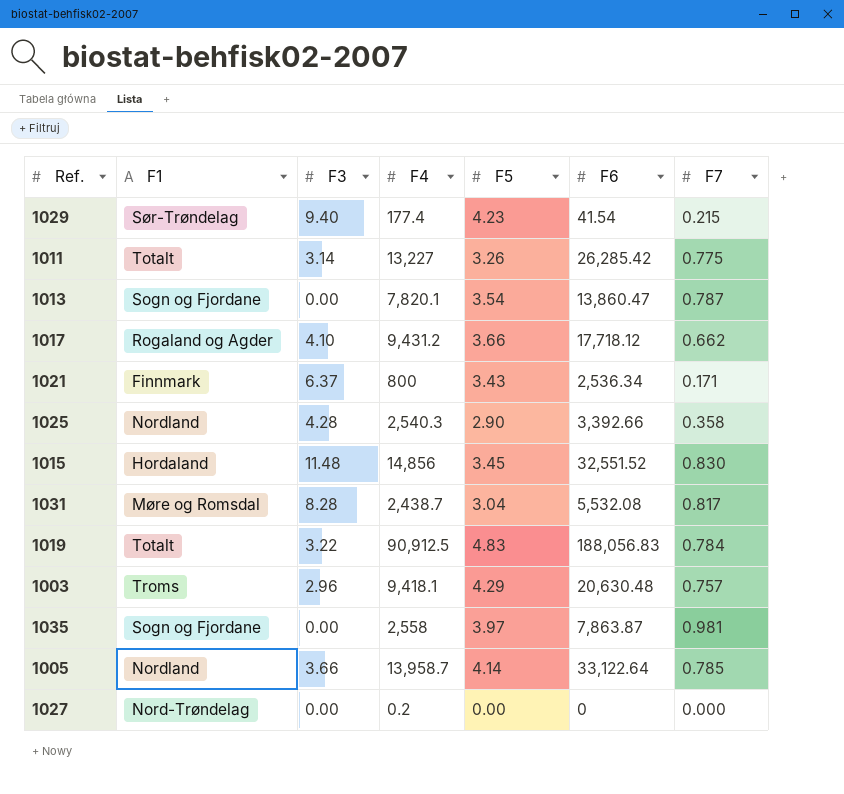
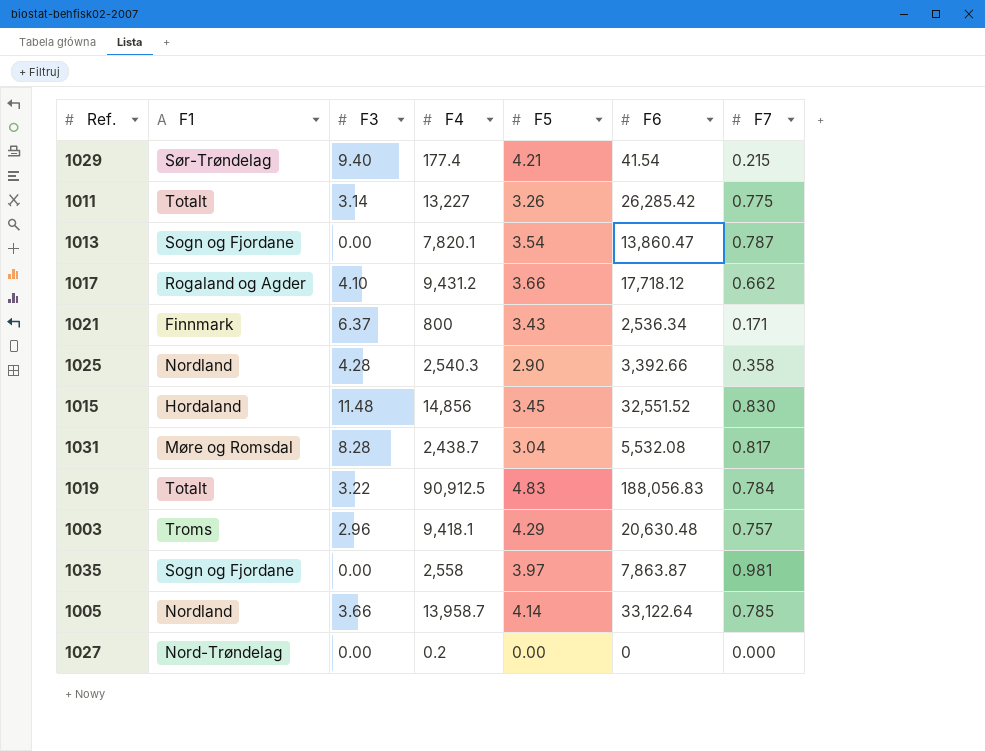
1029 | F5: 4.23 -> 4.21

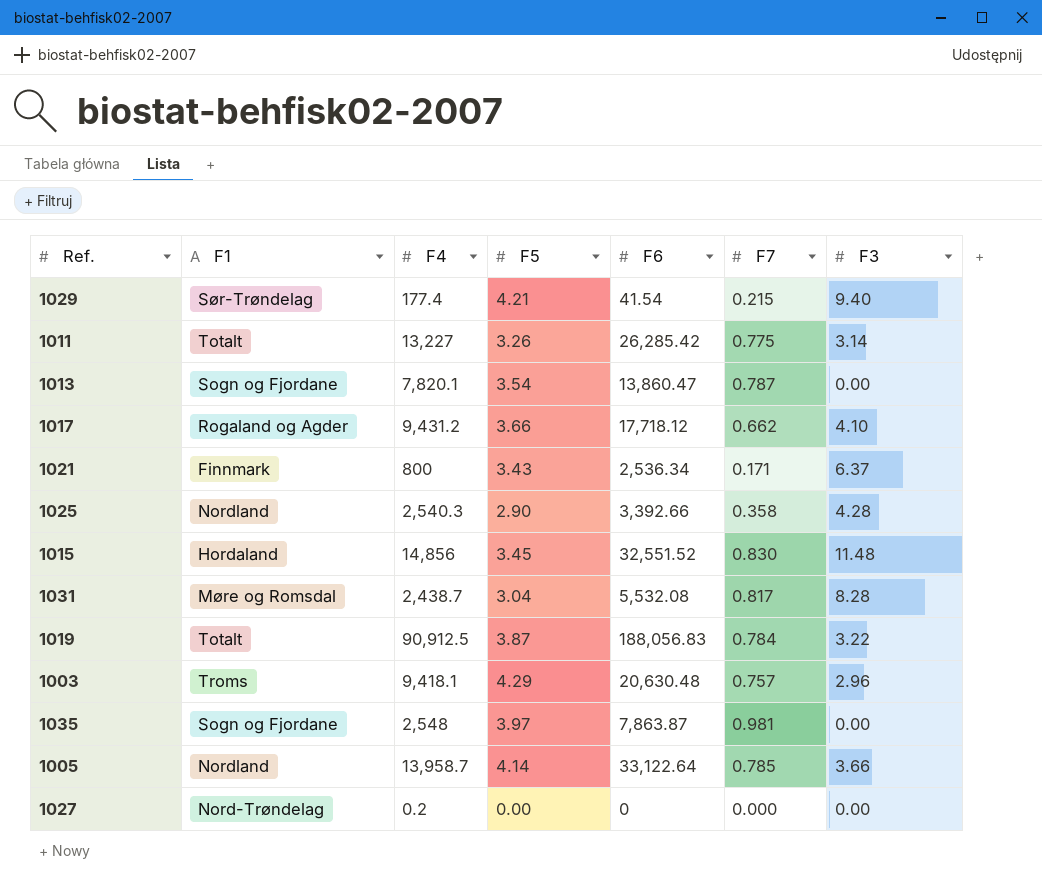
column F3 | position: 3 -> 7
1019 | F5: 4.83 -> 3.87
1035 | F4: 2,558 -> 2,548

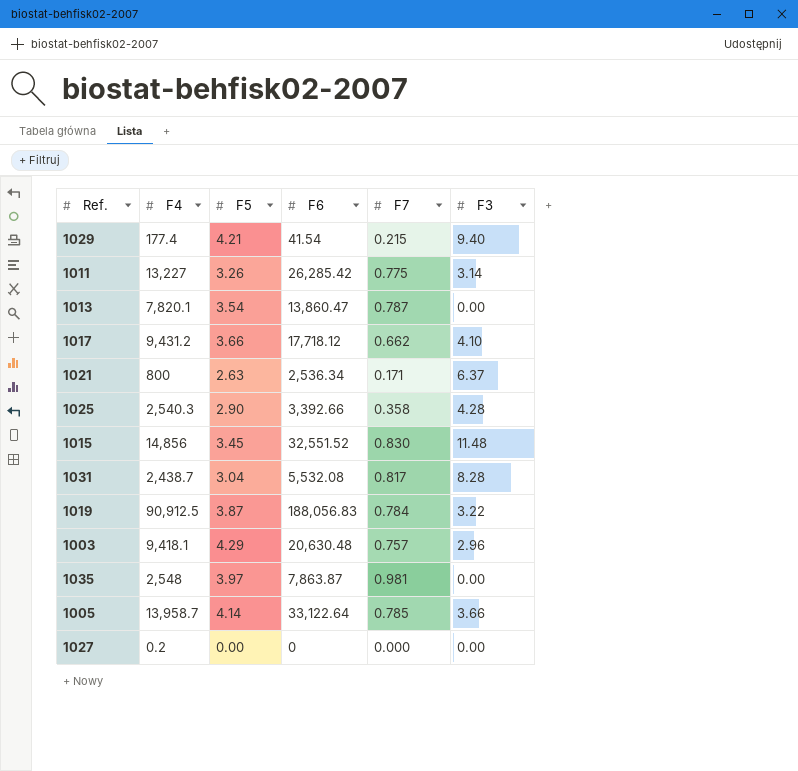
column F1 | position: 2 -> none
1021 | F5: 3.43 -> 2.63

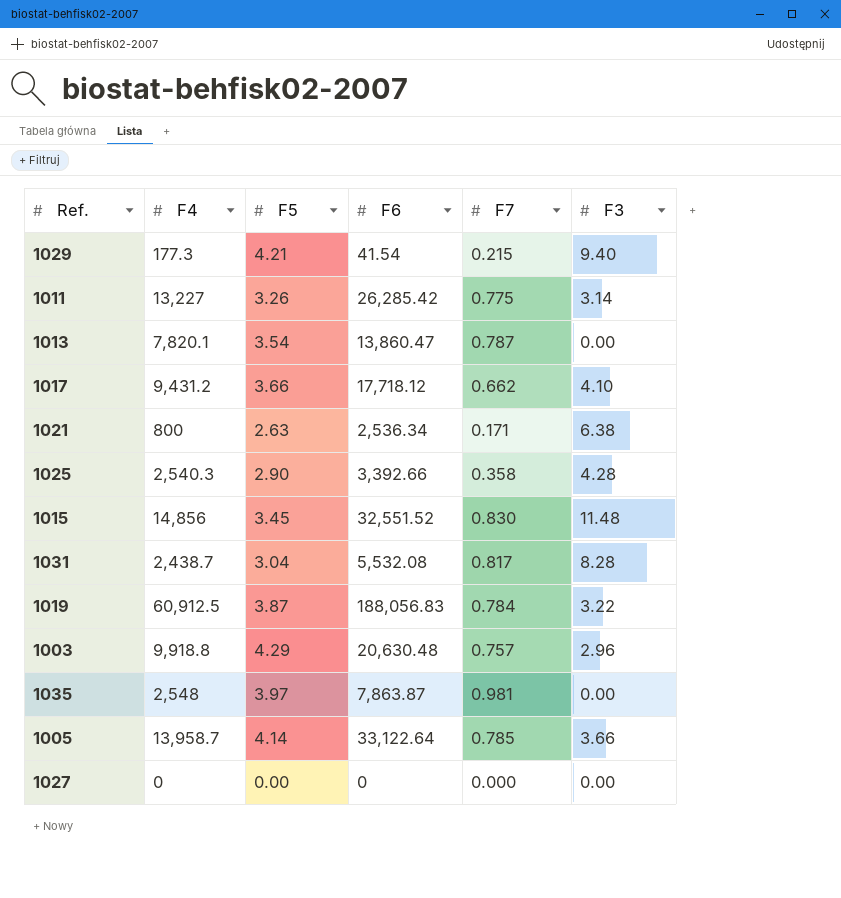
1029 | F4: 177.4 -> 177.3
1021 | F3: 6.37 -> 6.38
1019 | F4: 90,912.5 -> 60,912.5
1003 | F4: 9,418.1 -> 9,918.8
1027 | F4: 0.2 -> 0

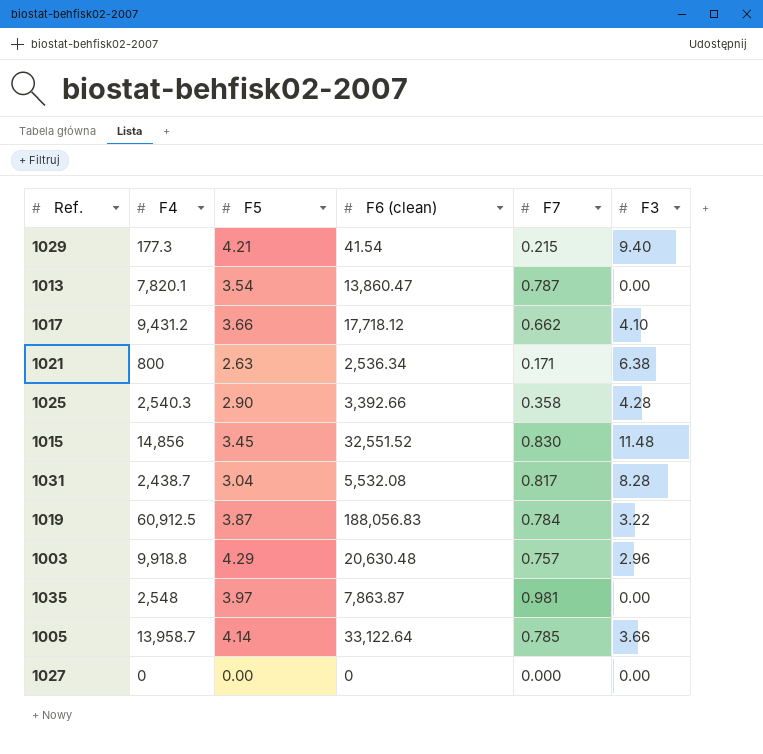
column name: F6 -> F6 (clean)
row 1011: 13,227 | 3.26 | 26,285.42 | 0.775 | 3.14 -> none

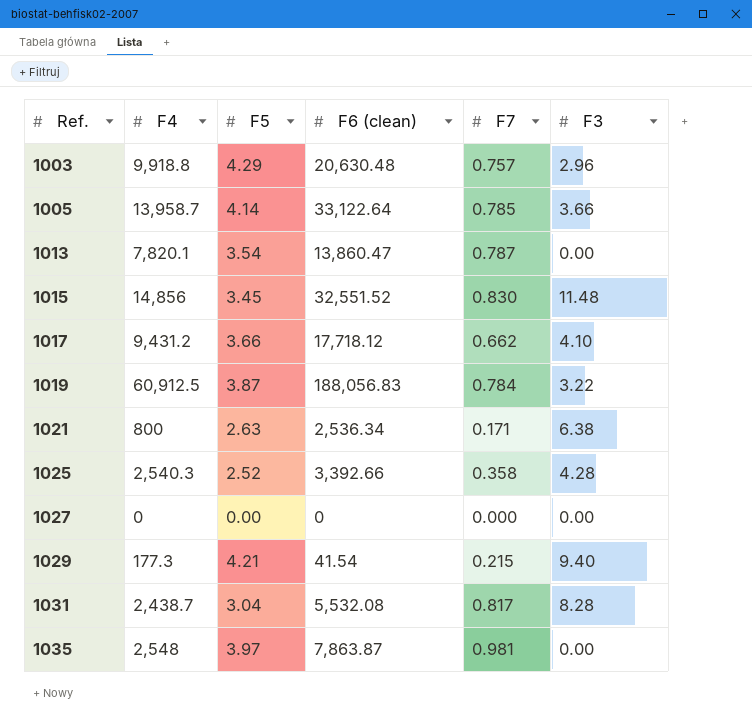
row order: none -> Ref. ascending
1025 | F5: 2.90 -> 2.52

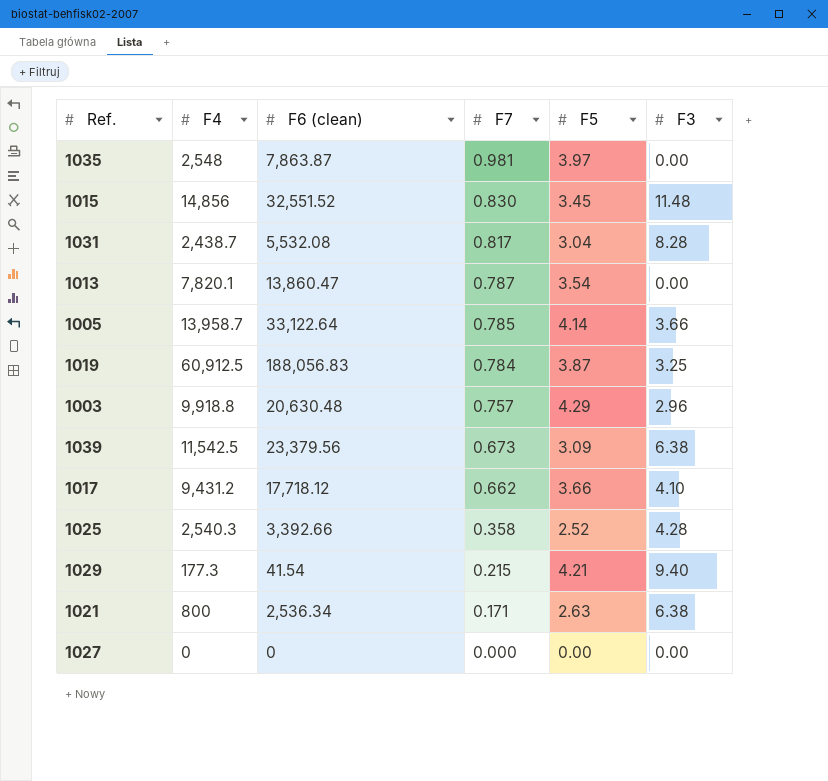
row order: Ref. ascending -> F7 descending
column F5 | position: 3 -> 5
1019 | F3: 3.22 -> 3.25
row 1039: none -> 11,542.5 | 23,379.56 | 0.673 | 3.09 | 6.38

